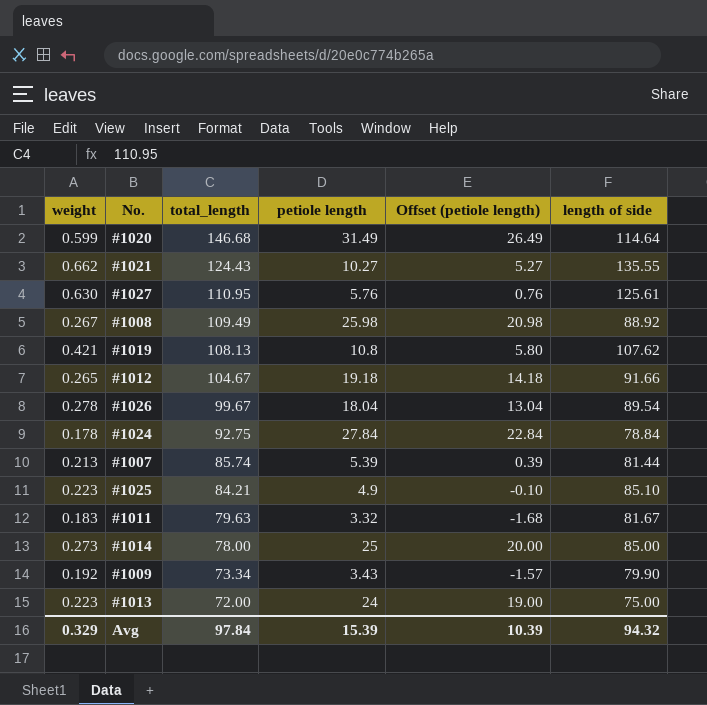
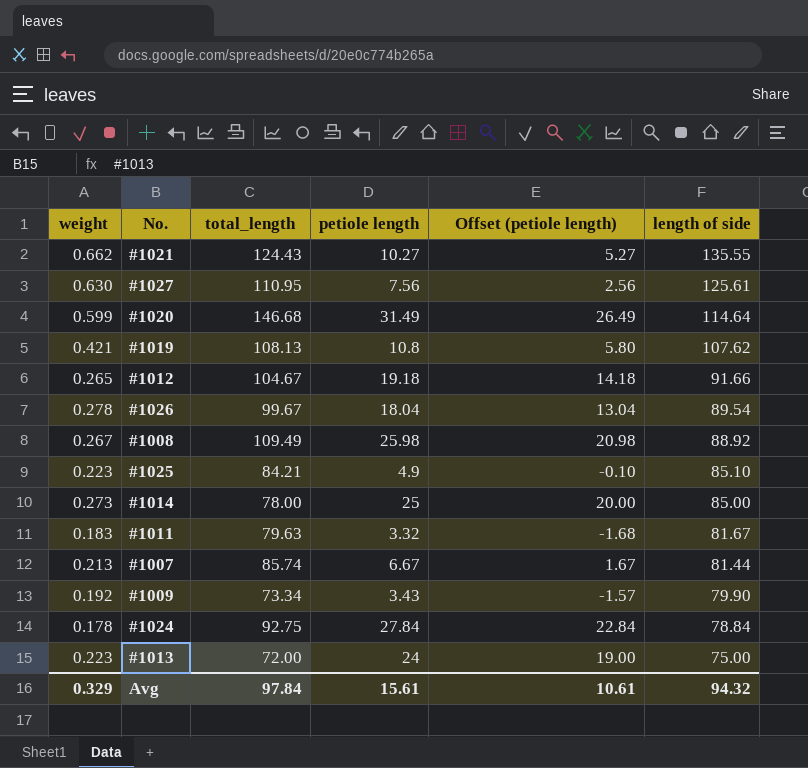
row order: total_length descending -> length of side descending
#1027 | petiole length: 5.76 -> 7.56
#1027 | Offset (petiole length): 0.76 -> 2.56
#1007 | petiole length: 5.39 -> 6.67
#1007 | Offset (petiole length): 0.39 -> 1.67
Avg | petiole length: 15.39 -> 15.61
Avg | Offset (petiole length): 10.39 -> 10.61

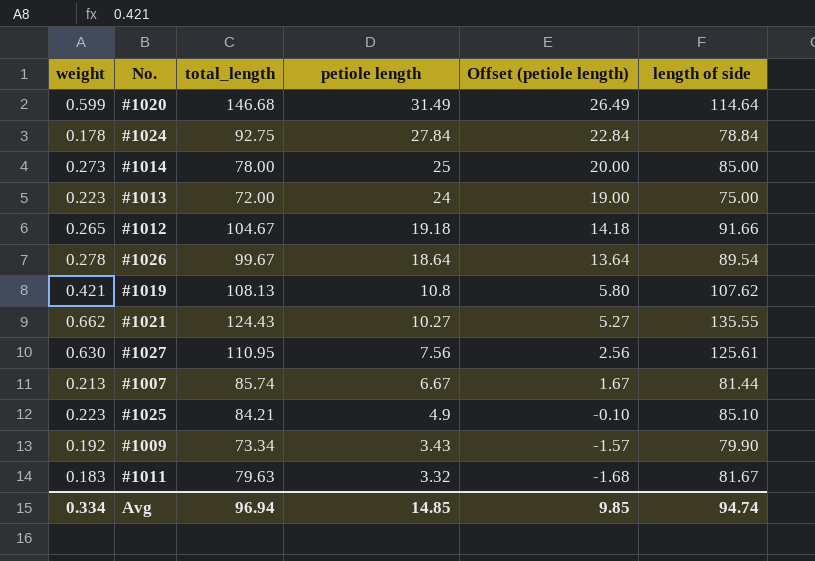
row order: length of side descending -> petiole length descending
row #1008: 0.267 | 109.49 | 25.98 | 20.98 | 88.92 -> none
#1026 | petiole length: 18.04 -> 18.64
#1026 | Offset (petiole length): 13.04 -> 13.64
Avg | weight: 0.329 -> 0.334
Avg | total_length: 97.84 -> 96.94
Avg | petiole length: 15.61 -> 14.85
Avg | Offset (petiole length): 10.61 -> 9.85
Avg | length of side: 94.32 -> 94.74

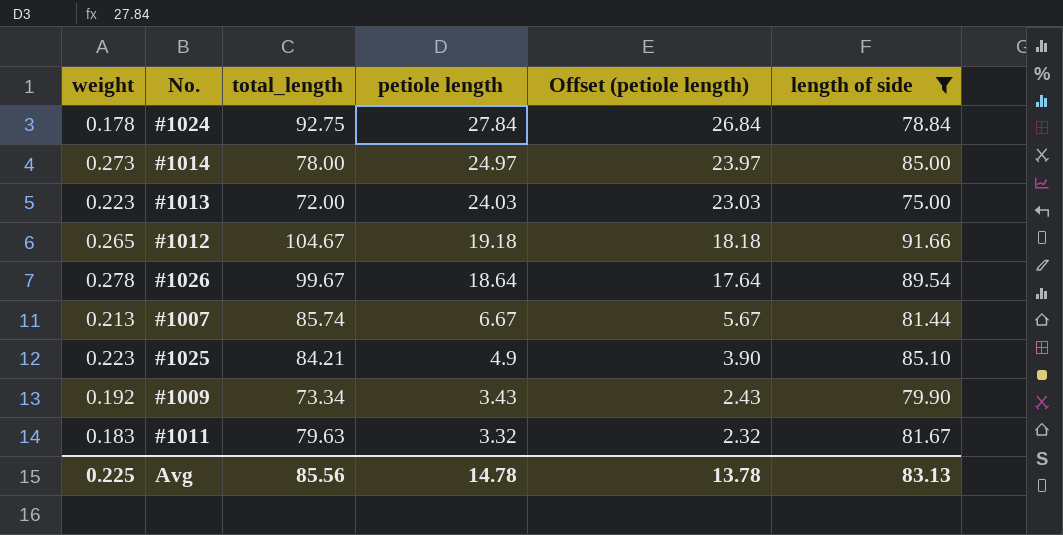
filter: none -> length of side <= 91.66
column Offset (petiole length) | formula: [petiole length] - 5 -> [petiole length] - 1
#1014 | petiole length: 25 -> 24.97
#1013 | petiole length: 24 -> 24.03
Avg | weight: 0.334 -> 0.225
Avg | total_length: 96.94 -> 85.56
Avg | petiole length: 14.85 -> 14.78
Avg | Offset (petiole length): 9.85 -> 13.78
Avg | length of side: 94.74 -> 83.13

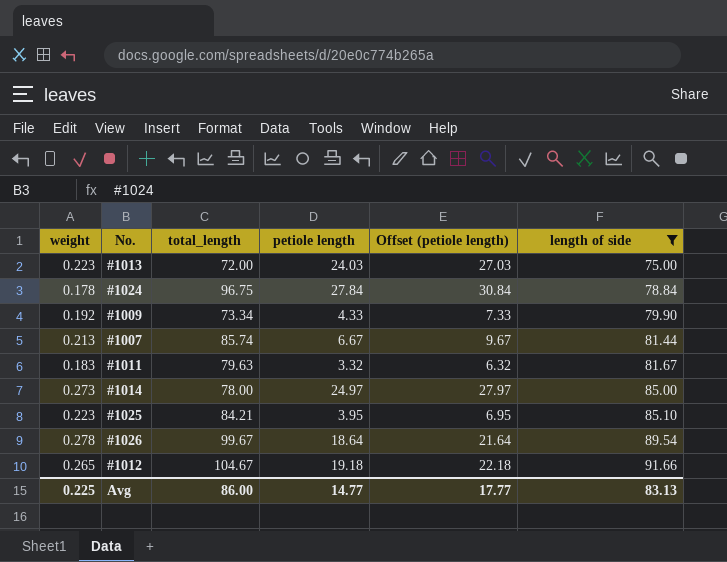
row order: petiole length descending -> length of side ascending
column Offset (petiole length) | formula: [petiole length] - 1 -> [petiole length] + 3
#1024 | total_length: 92.75 -> 96.75
#1009 | petiole length: 3.43 -> 4.33
#1025 | petiole length: 4.9 -> 3.95
Avg | total_length: 85.56 -> 86.00
Avg | petiole length: 14.78 -> 14.77
Avg | Offset (petiole length): 13.78 -> 17.77

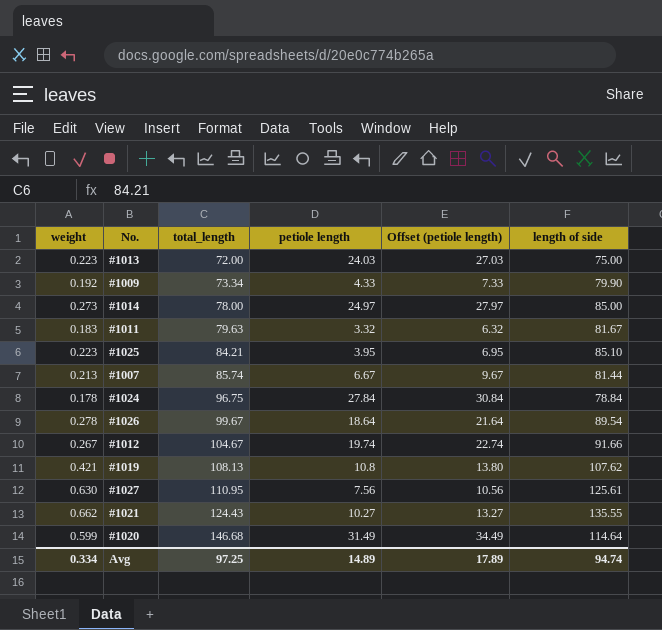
filter: length of side <= 91.66 -> none
row order: length of side ascending -> total_length ascending
#1012 | weight: 0.265 -> 0.267
#1012 | petiole length: 19.18 -> 19.74
#1012 | Offset (petiole length): 22.18 -> 22.74
Avg | weight: 0.225 -> 0.334
Avg | total_length: 86.00 -> 97.25
Avg | petiole length: 14.77 -> 14.89
Avg | Offset (petiole length): 17.77 -> 17.89
Avg | length of side: 83.13 -> 94.74

